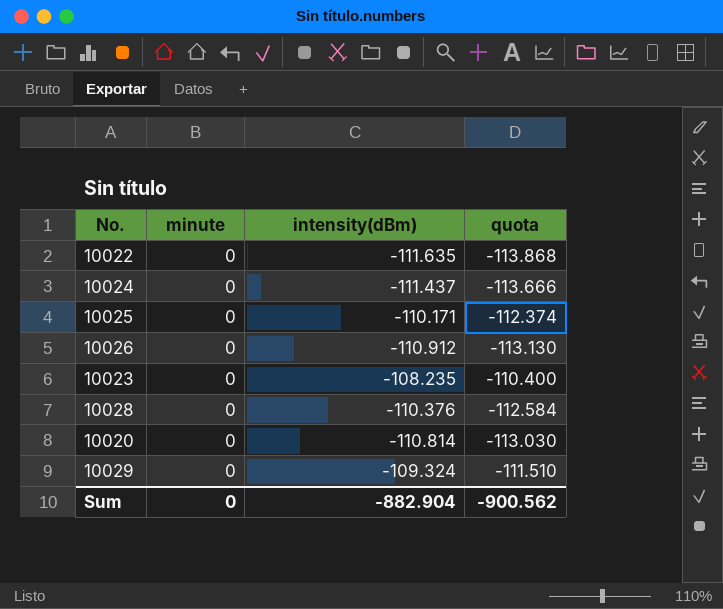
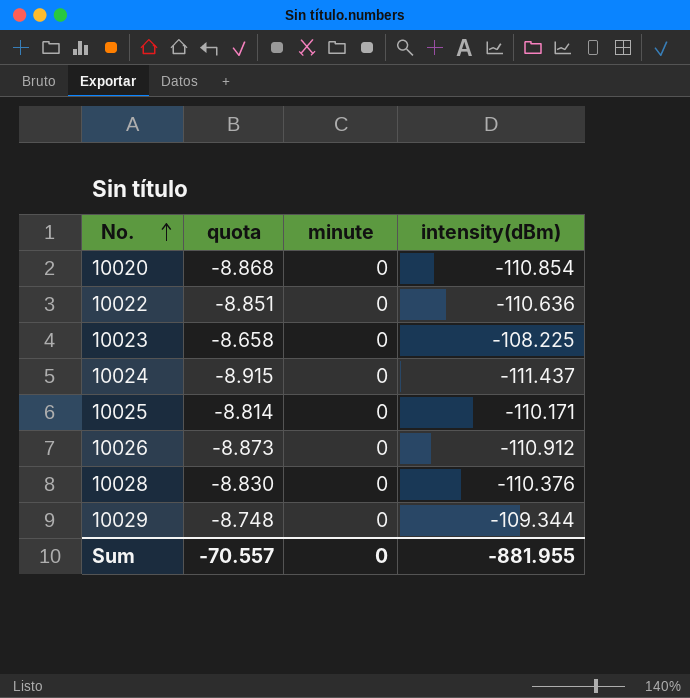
row order: none -> No. ascending
column quota | formula: [intensity(dBm)] * 1.02 -> [intensity(dBm)] * 0.08
column quota | position: 4 -> 2
10020 | intensity(dBm): -110.814 -> -110.854
10022 | intensity(dBm): -111.635 -> -110.636
10023 | intensity(dBm): -108.235 -> -108.225
10029 | intensity(dBm): -109.324 -> -109.344
Sum | quota: -900.562 -> -70.557
Sum | intensity(dBm): -882.904 -> -881.955

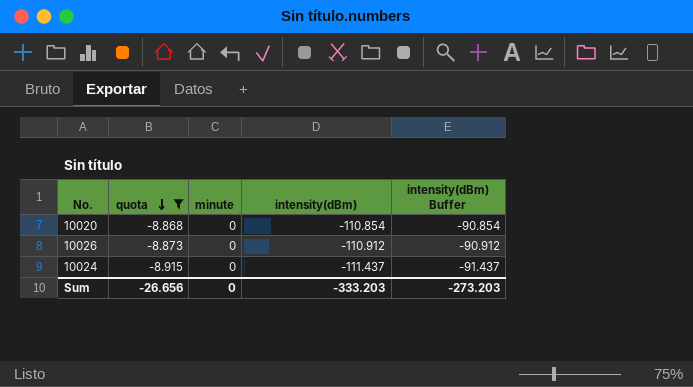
filter: none -> quota <= -8.868
row order: No. ascending -> quota descending
column intensity(dBm) Buffer | formula: none -> [intensity(dBm)] + 20
Sum | quota: -70.557 -> -26.656
Sum | intensity(dBm): -881.955 -> -333.203

